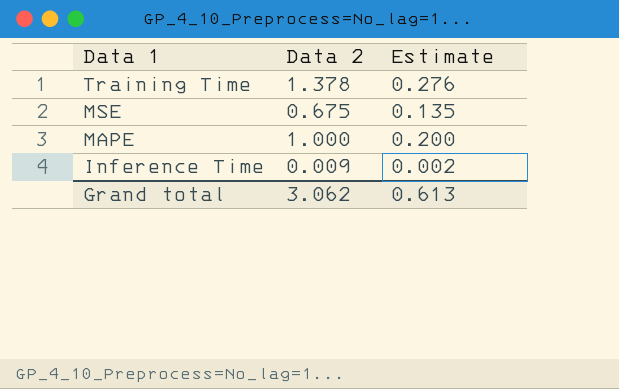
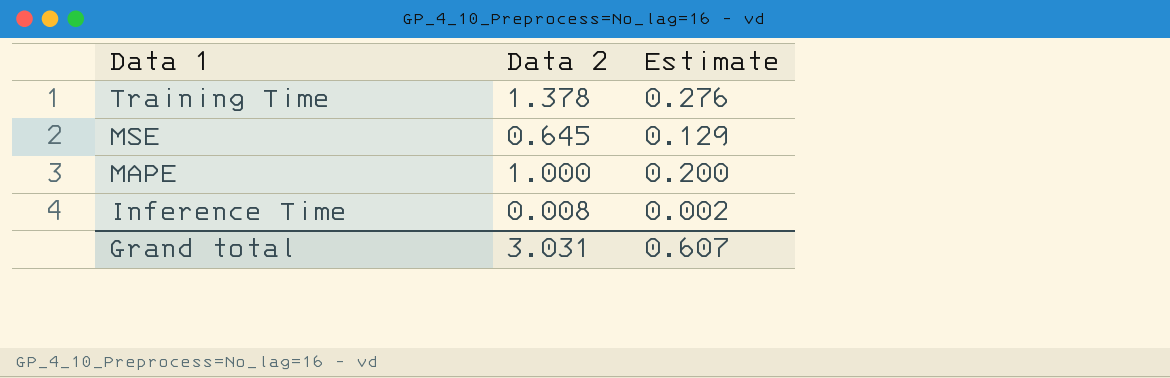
MSE | Data 2: 0.675 -> 0.645
MSE | Estimate: 0.135 -> 0.129
Inference Time | Data 2: 0.009 -> 0.008
Grand total | Data 2: 3.062 -> 3.031
Grand total | Estimate: 0.613 -> 0.607

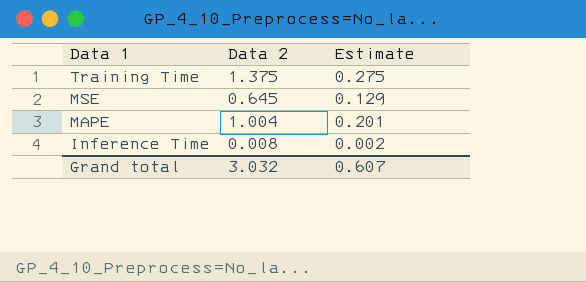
Training Time | Data 2: 1.378 -> 1.375
Training Time | Estimate: 0.276 -> 0.275
MAPE | Data 2: 1.000 -> 1.004
MAPE | Estimate: 0.200 -> 0.201
Grand total | Data 2: 3.031 -> 3.032

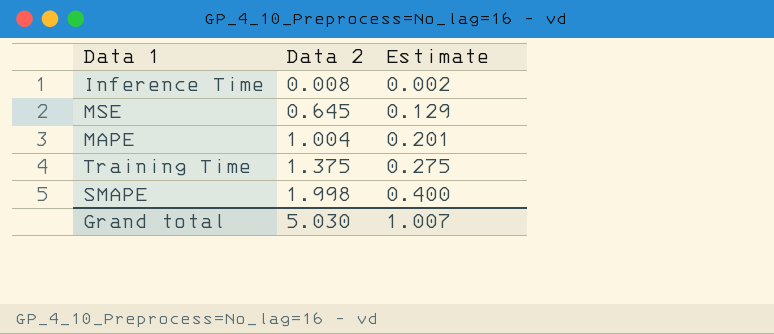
row order: Data 1 descending -> Data 2 ascending
row SMAPE: none -> 1.998 | 0.400
Grand total | Data 2: 3.032 -> 5.030
Grand total | Estimate: 0.607 -> 1.007

